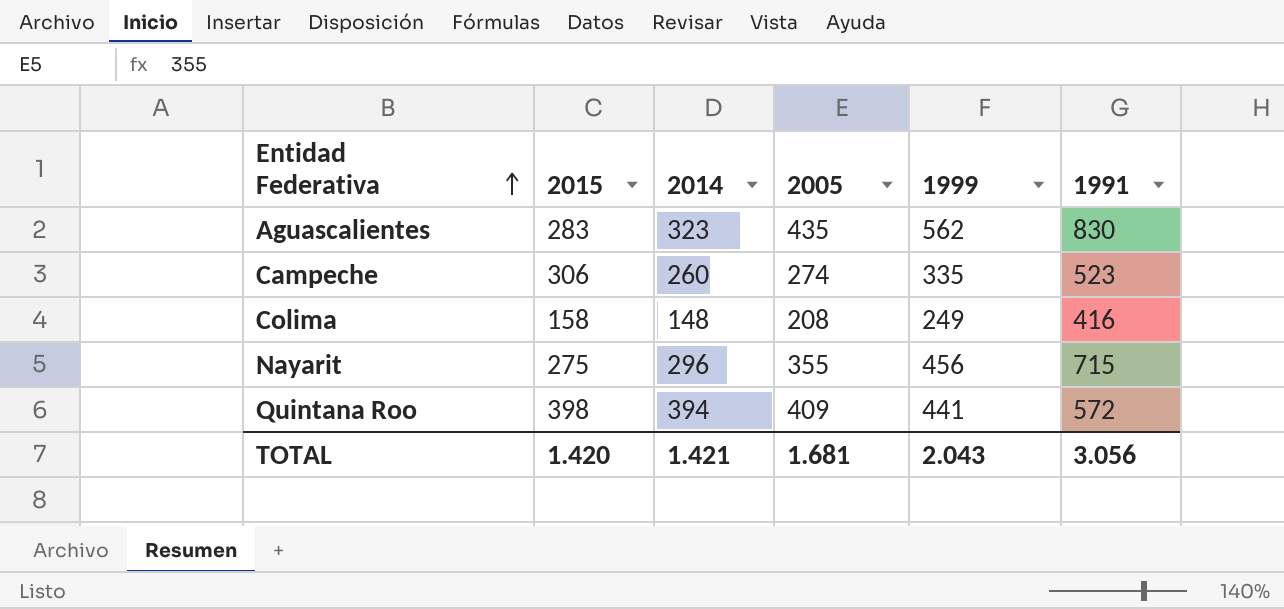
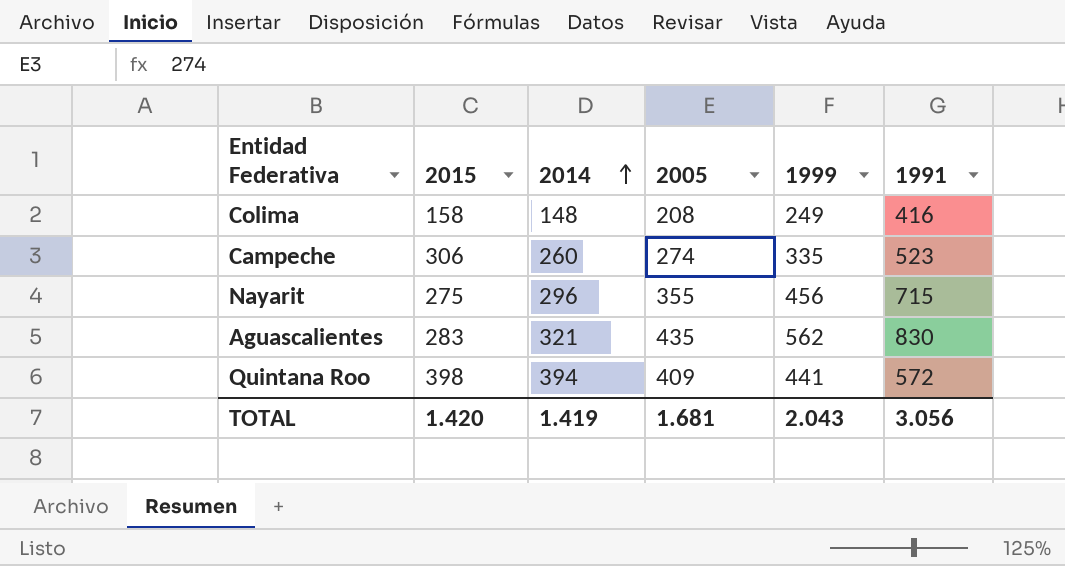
row order: Entidad Federativa ascending -> 2014 ascending
Aguascalientes | 2014: 323 -> 321
TOTAL | 2014: 1.421 -> 1.419

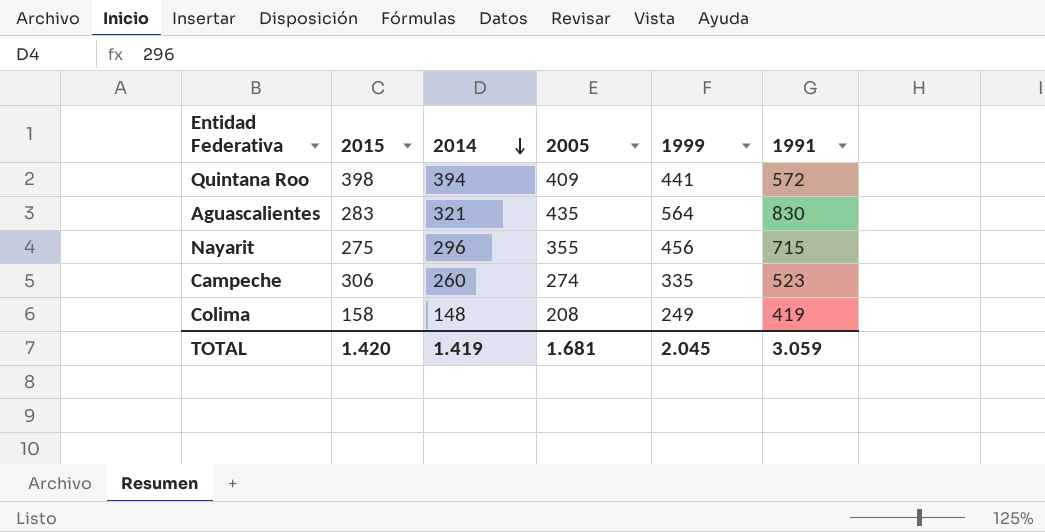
row order: 2014 ascending -> 2014 descending
Aguascalientes | 1999: 562 -> 564
Colima | 1991: 416 -> 419
TOTAL | 1999: 2.043 -> 2.045
TOTAL | 1991: 3.056 -> 3.059

